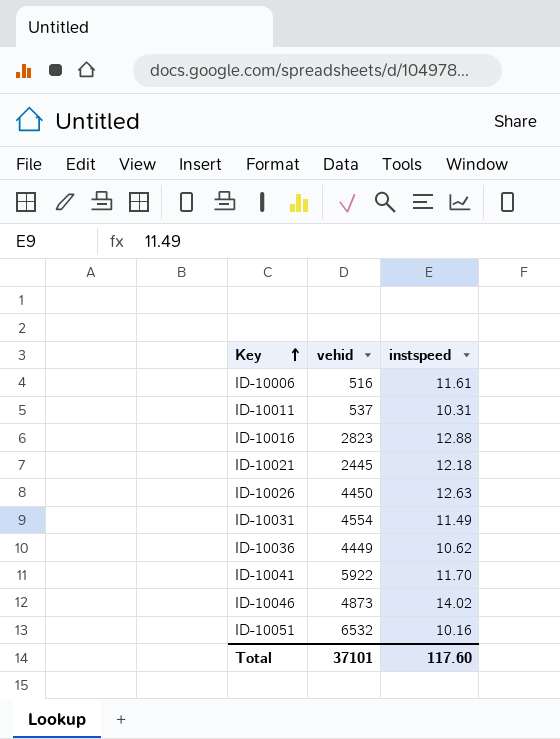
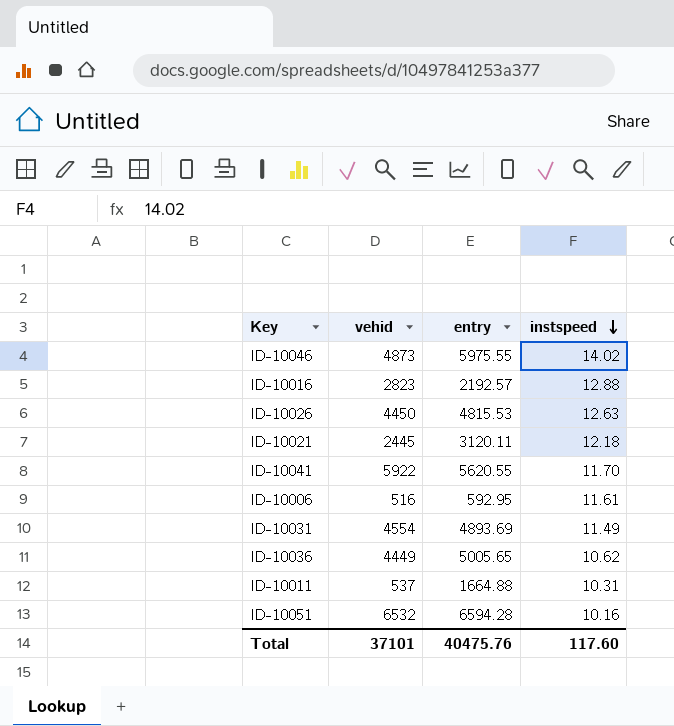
row order: Key ascending -> instspeed descending
column entry | position: none -> 3

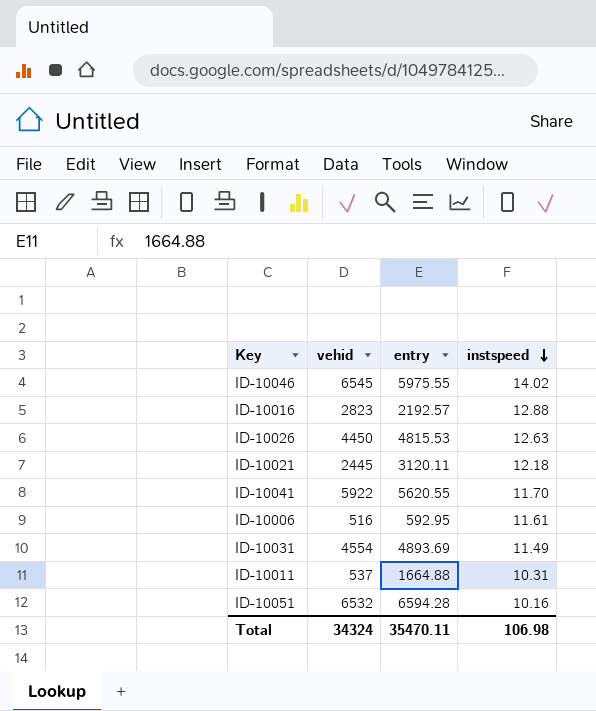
row ID-10036: 4449 | 5005.65 | 10.62 -> none
ID-10046 | vehid: 4873 -> 6545
Total | vehid: 37101 -> 34324
Total | entry: 40475.76 -> 35470.11
Total | instspeed: 117.60 -> 106.98

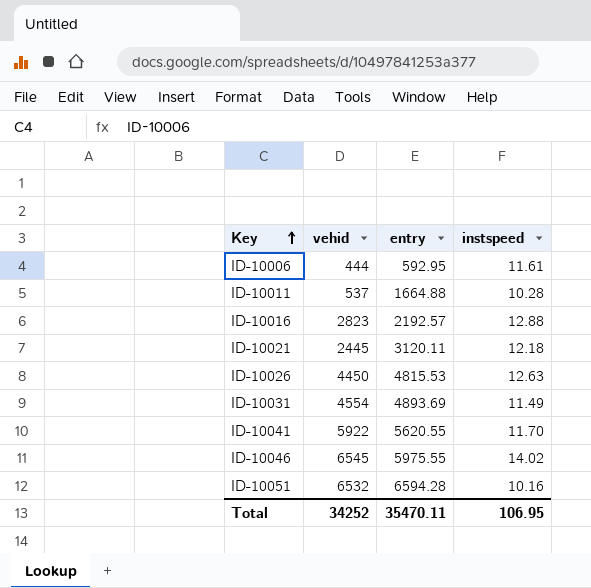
row order: instspeed descending -> Key ascending
ID-10006 | vehid: 516 -> 444
ID-10011 | instspeed: 10.31 -> 10.28
Total | vehid: 34324 -> 34252
Total | instspeed: 106.98 -> 106.95

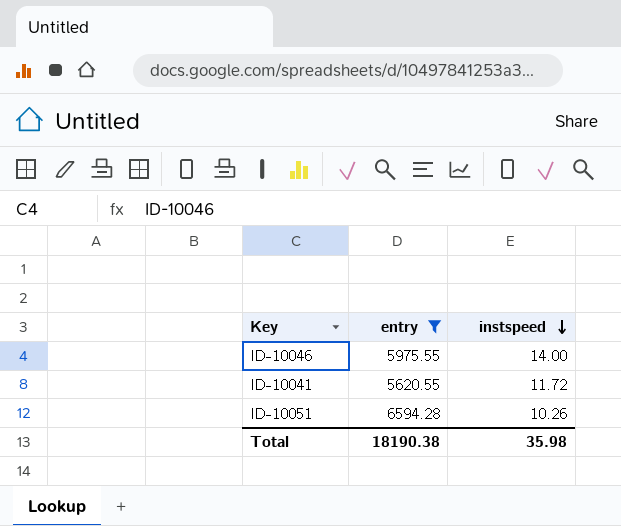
filter: none -> entry >= 5620.55
row order: Key ascending -> instspeed descending
column vehid | position: 2 -> none
ID-10046 | instspeed: 14.02 -> 14.00
ID-10041 | instspeed: 11.70 -> 11.72
ID-10051 | instspeed: 10.16 -> 10.26
Total | entry: 35470.11 -> 18190.38
Total | instspeed: 106.95 -> 35.98

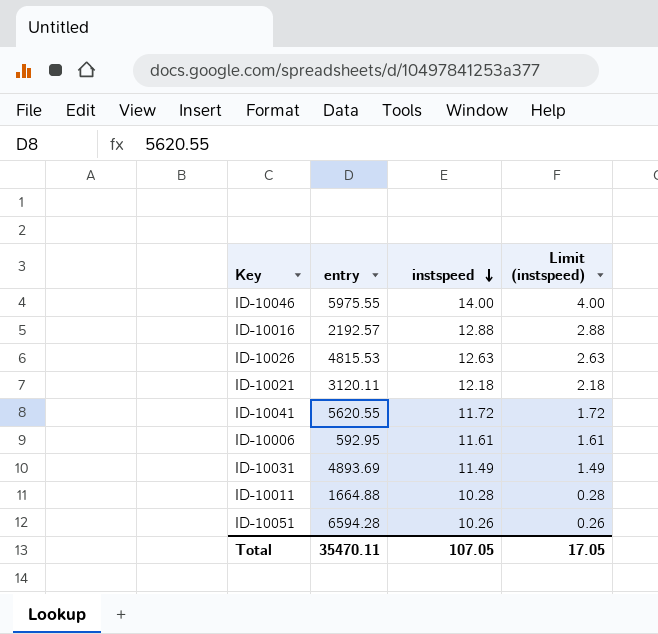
filter: entry >= 5620.55 -> none
column Limit (instspeed) | formula: none -> [instspeed] - 10
Total | entry: 18190.38 -> 35470.11
Total | instspeed: 35.98 -> 107.05

